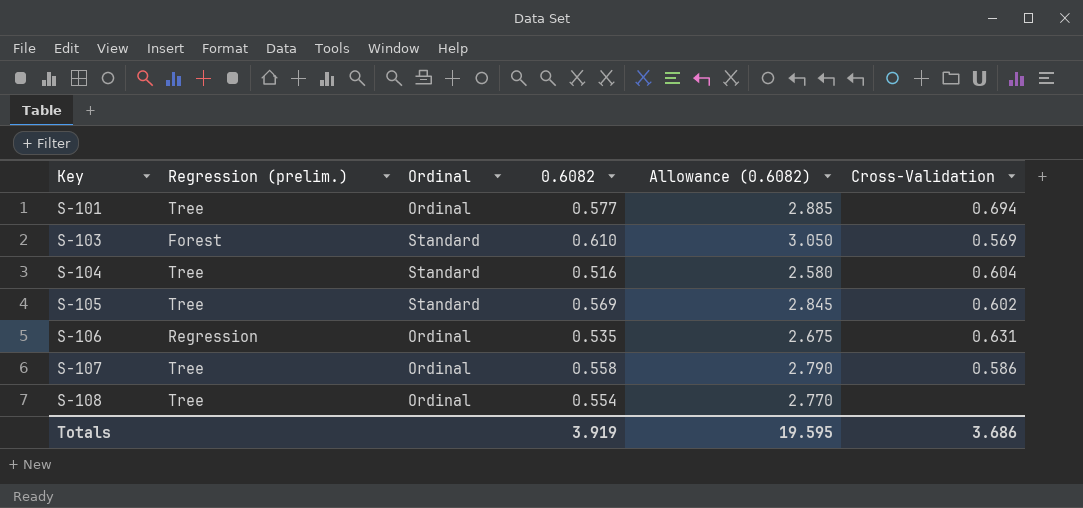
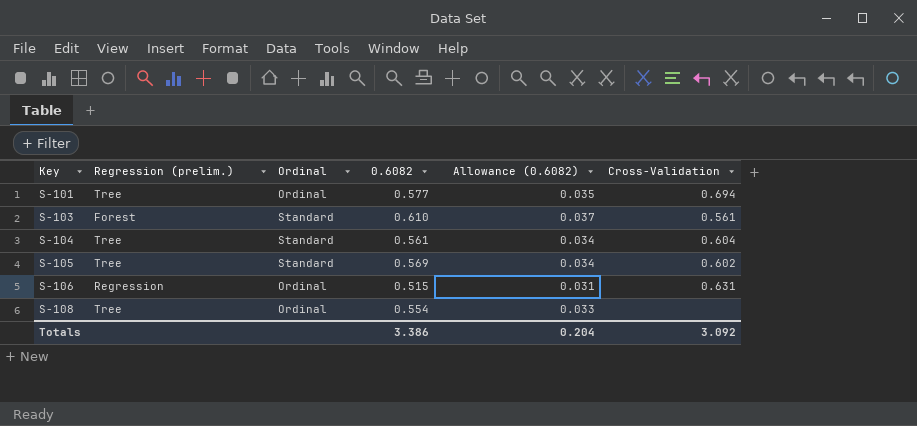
column Allowance (0.6082) | formula: [0.6082] * 5 -> [0.6082] * 0.06
row S-107: Tree | Ordinal | 0.558 | 2.790 | 0.586 -> none
S-103 | Cross-Validation: 0.569 -> 0.561
S-104 | 0.6082: 0.516 -> 0.561
S-106 | 0.6082: 0.535 -> 0.515
Totals | 0.6082: 3.919 -> 3.386
Totals | Allowance (0.6082): 19.595 -> 0.204
Totals | Cross-Validation: 3.686 -> 3.092

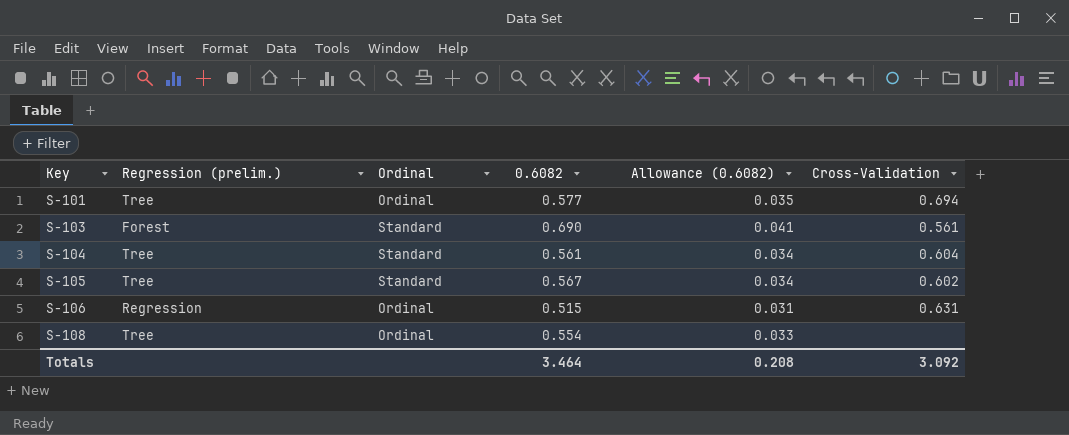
S-103 | 0.6082: 0.610 -> 0.690
S-103 | Allowance (0.6082): 0.037 -> 0.041
S-105 | 0.6082: 0.569 -> 0.567
Totals | 0.6082: 3.386 -> 3.464
Totals | Allowance (0.6082): 0.204 -> 0.208

